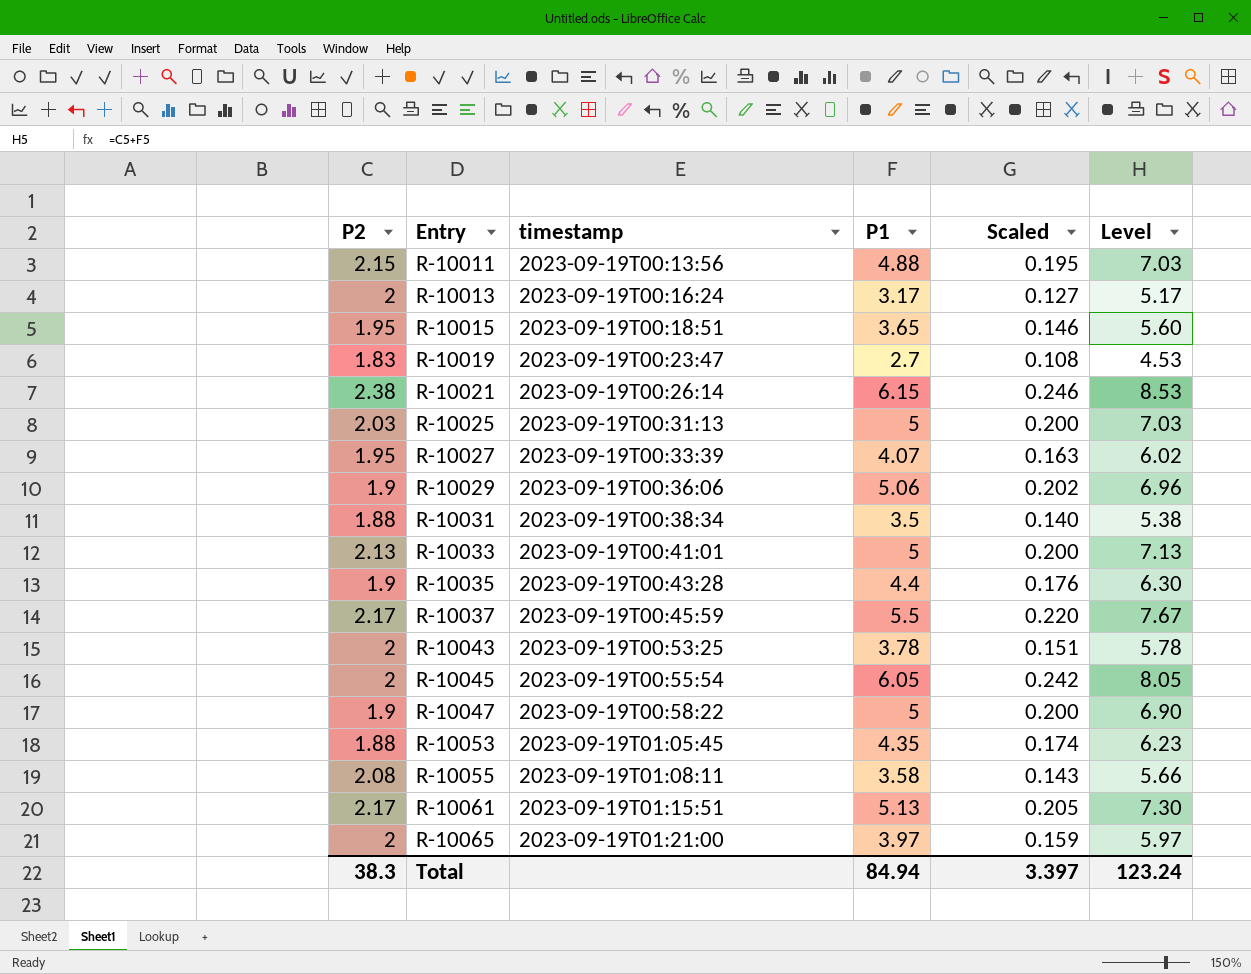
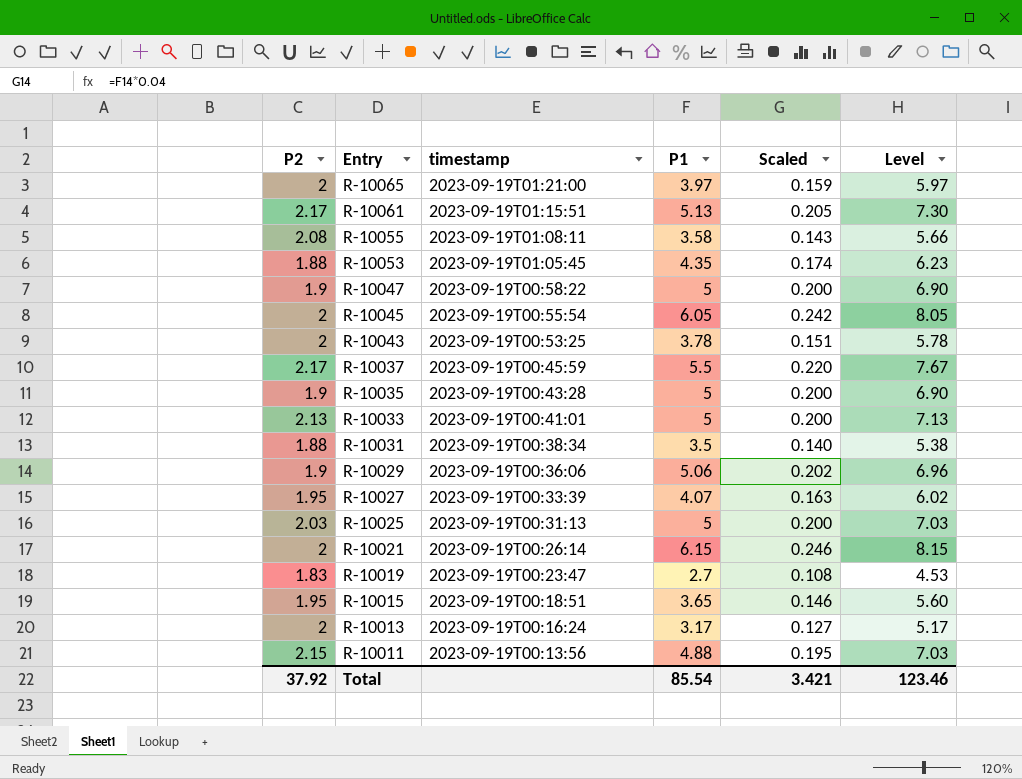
row order: Entry ascending -> Entry descending
R-10035 | P1: 4.4 -> 5
R-10035 | Scaled: 0.176 -> 0.200
R-10035 | Level: 6.30 -> 6.90
R-10021 | P2: 2.38 -> 2
R-10021 | Level: 8.53 -> 8.15
Total | P2: 38.3 -> 37.92
Total | P1: 84.94 -> 85.54
Total | Scaled: 3.397 -> 3.421
Total | Level: 123.24 -> 123.46

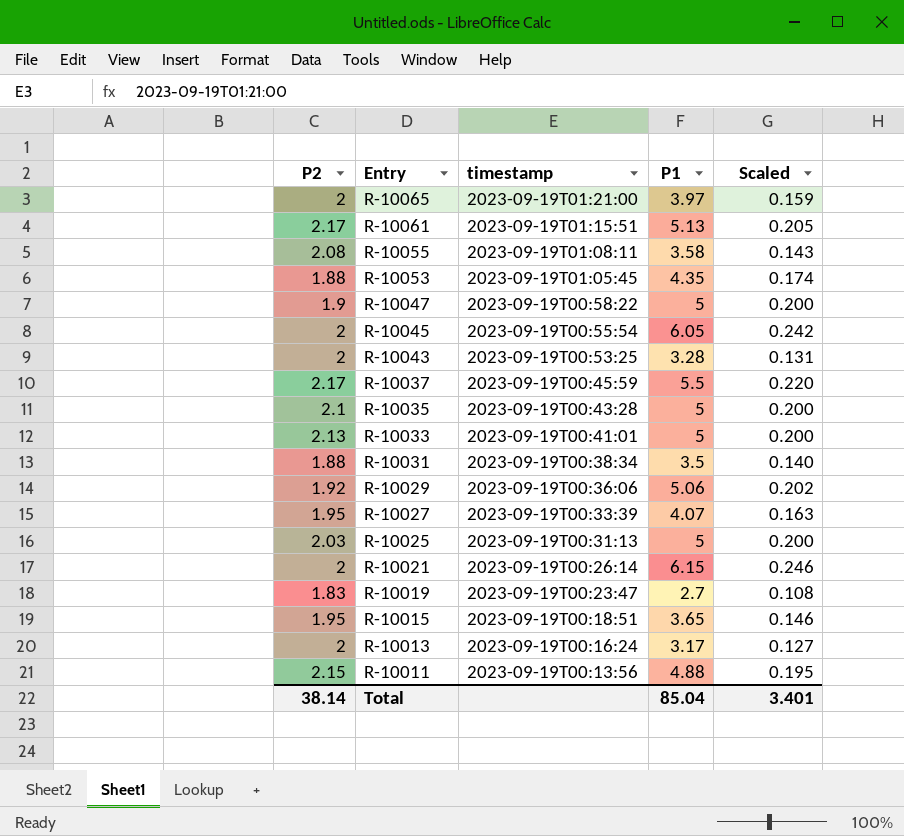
column Level | formula: [P2] + [P1] -> none
R-10043 | P1: 3.78 -> 3.28
R-10043 | Scaled: 0.151 -> 0.131
R-10035 | P2: 1.9 -> 2.1
R-10029 | P2: 1.9 -> 1.92
Total | P2: 37.92 -> 38.14
Total | P1: 85.54 -> 85.04
Total | Scaled: 3.421 -> 3.401

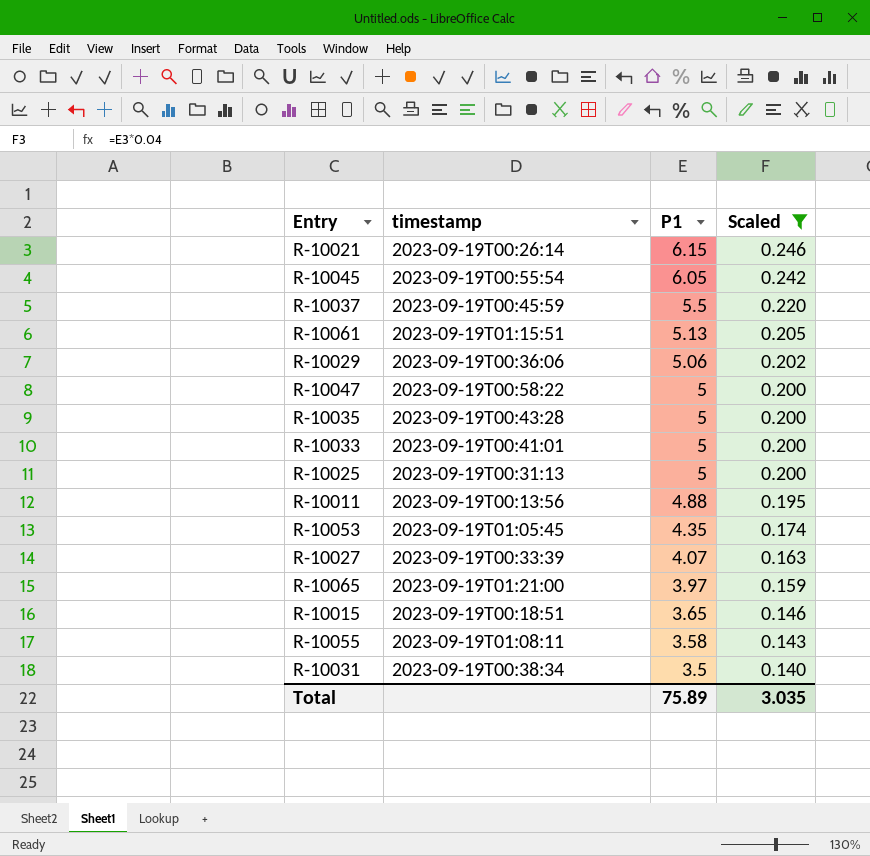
filter: none -> Scaled >= 0.140
row order: Entry descending -> P1 descending
column P2 | position: 1 -> none
Total | P1: 85.04 -> 75.89
Total | Scaled: 3.401 -> 3.035

